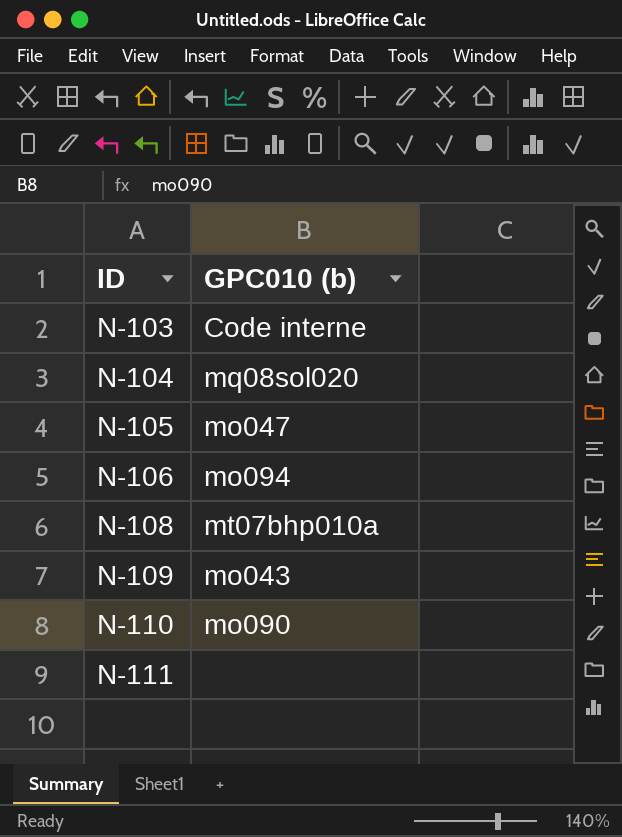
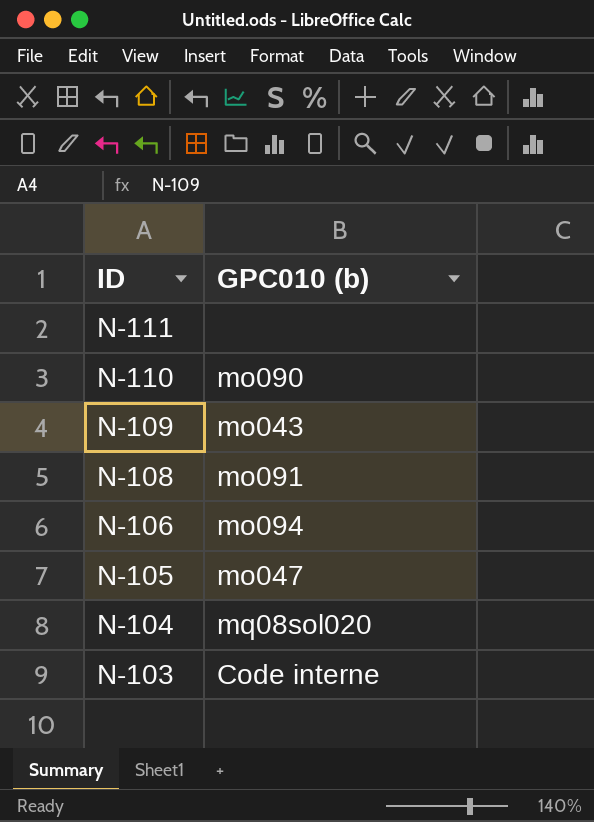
row order: ID ascending -> ID descending
N-108 | GPC010 (b): mt07bhp010a -> mo091

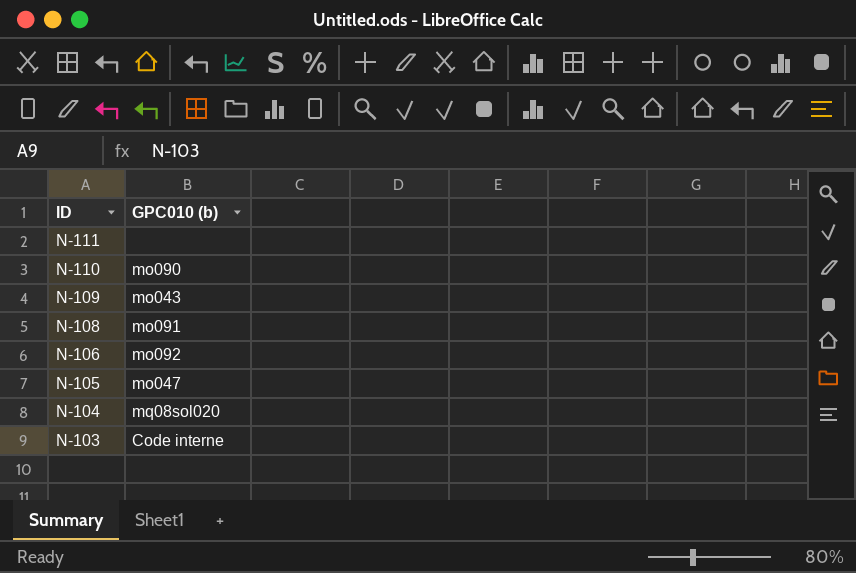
N-106 | GPC010 (b): mo094 -> mo092

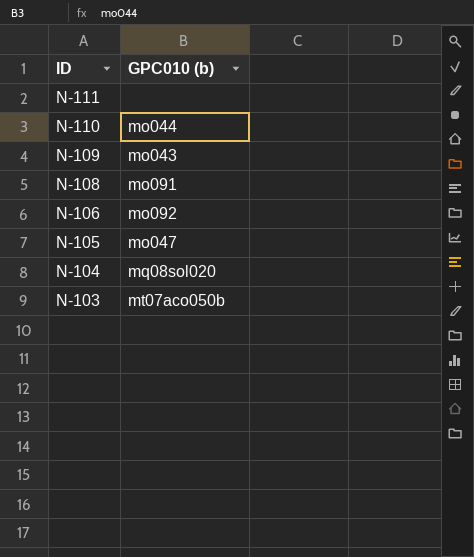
N-110 | GPC010 (b): mo090 -> mo044
N-103 | GPC010 (b): Code interne -> mt07aco050b

